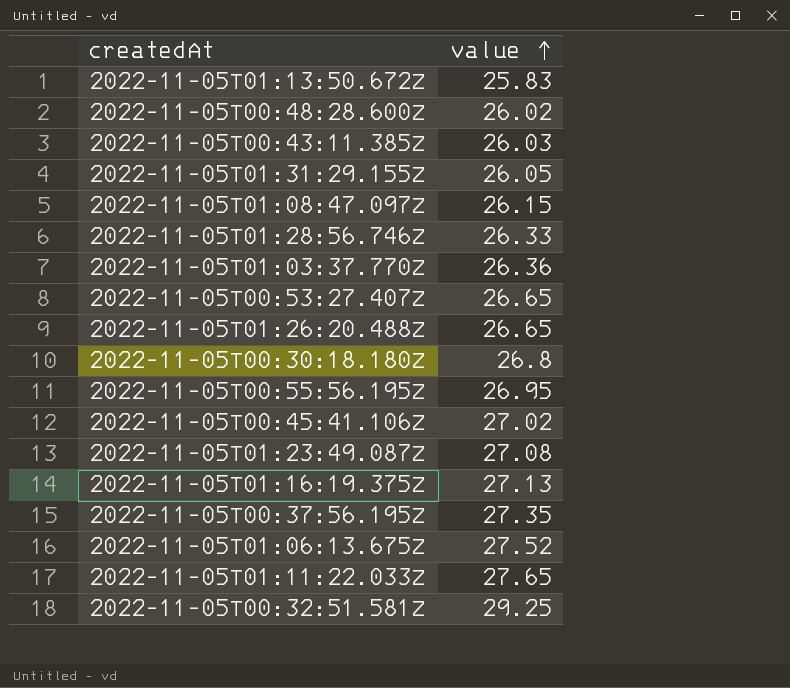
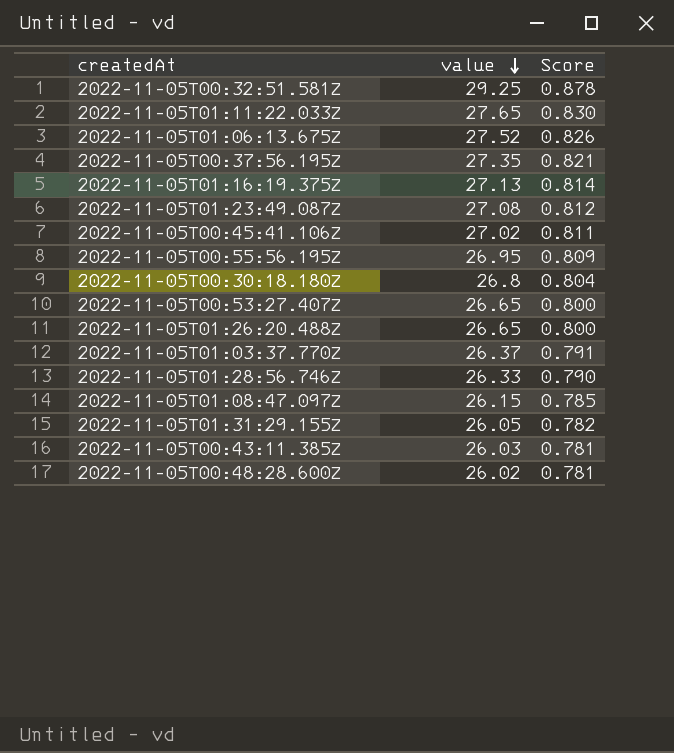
row order: value ascending -> value descending
column Score | formula: none -> [value] * 0.03
row 2022-11-05T01:13:50.672Z: 25.83 -> none
2022-11-05T01:03:37.770Z | value: 26.36 -> 26.37

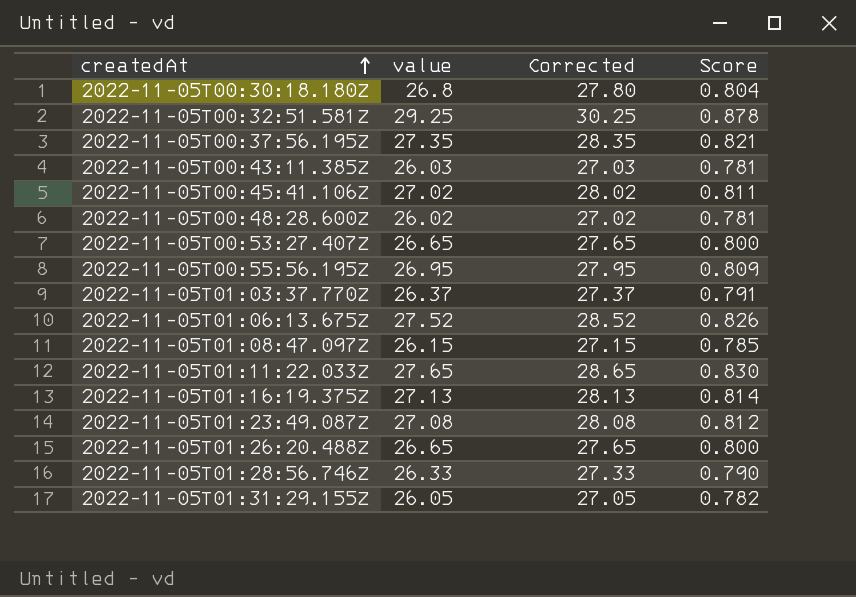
row order: value descending -> createdAt ascending
column Corrected | formula: none -> [value] + 1

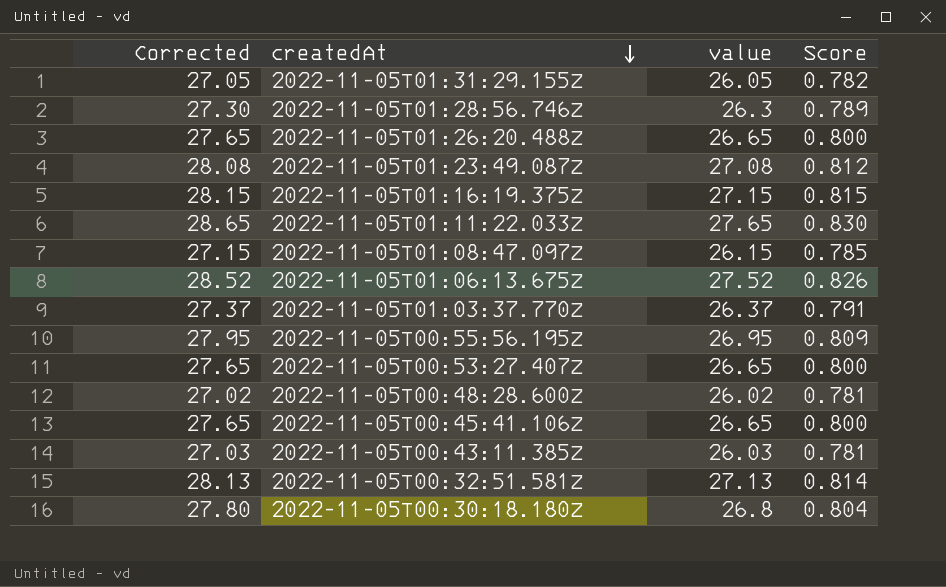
row order: createdAt ascending -> createdAt descending
column Corrected | position: 3 -> 1
row 2022-11-05T00:37:56.195Z: 27.35 | 28.35 | 0.821 -> none
2022-11-05T01:28:56.746Z | Corrected: 27.33 -> 27.30
2022-11-05T01:28:56.746Z | value: 26.33 -> 26.3
2022-11-05T01:28:56.746Z | Score: 0.790 -> 0.789
2022-11-05T01:16:19.375Z | Corrected: 28.13 -> 28.15
2022-11-05T01:16:19.375Z | value: 27.13 -> 27.15
2022-11-05T01:16:19.375Z | Score: 0.814 -> 0.815
2022-11-05T00:45:41.106Z | Corrected: 28.02 -> 27.65
2022-11-05T00:45:41.106Z | value: 27.02 -> 26.65
2022-11-05T00:45:41.106Z | Score: 0.811 -> 0.800
2022-11-05T00:32:51.581Z | Corrected: 30.25 -> 28.13
2022-11-05T00:32:51.581Z | value: 29.25 -> 27.13
2022-11-05T00:32:51.581Z | Score: 0.878 -> 0.814

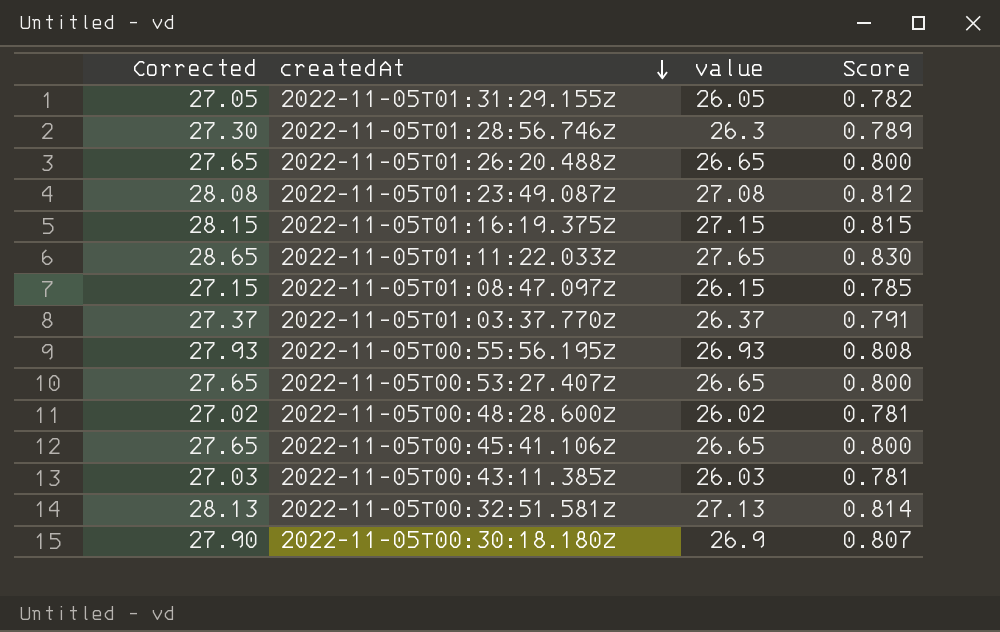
row 2022-11-05T01:06:13.675Z: 28.52 | 27.52 | 0.826 -> none
2022-11-05T00:55:56.195Z | Corrected: 27.95 -> 27.93
2022-11-05T00:55:56.195Z | value: 26.95 -> 26.93
2022-11-05T00:55:56.195Z | Score: 0.809 -> 0.808
2022-11-05T00:30:18.180Z | Corrected: 27.80 -> 27.90
2022-11-05T00:30:18.180Z | value: 26.8 -> 26.9
2022-11-05T00:30:18.180Z | Score: 0.804 -> 0.807

